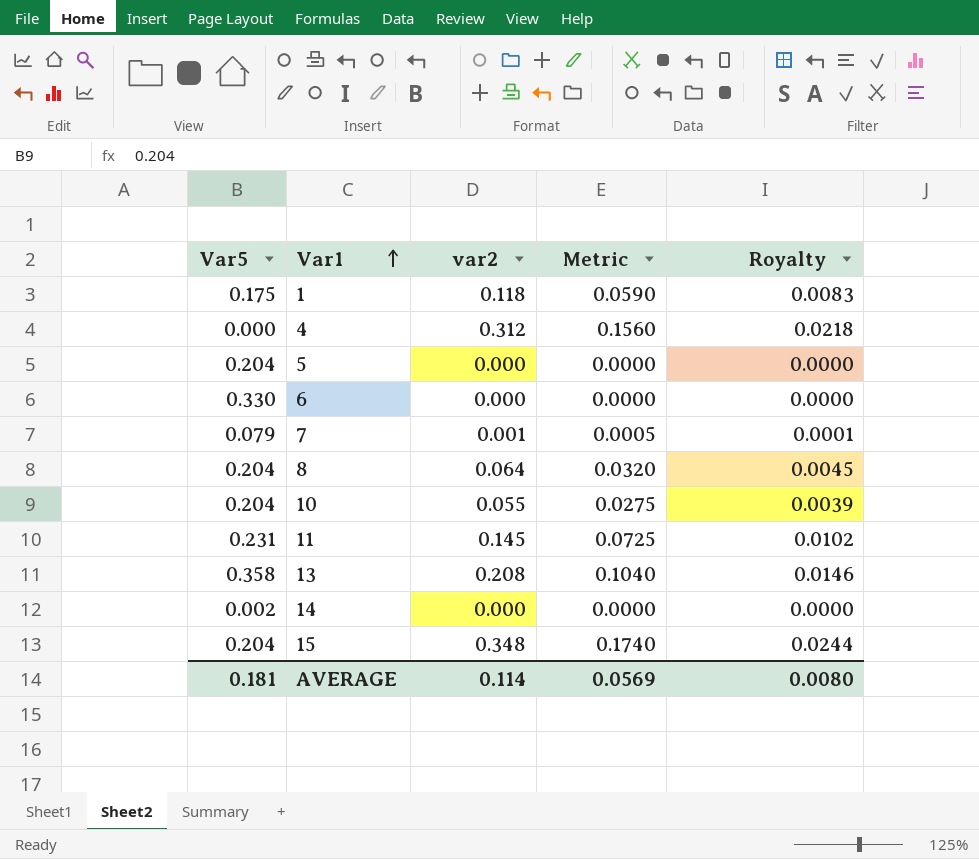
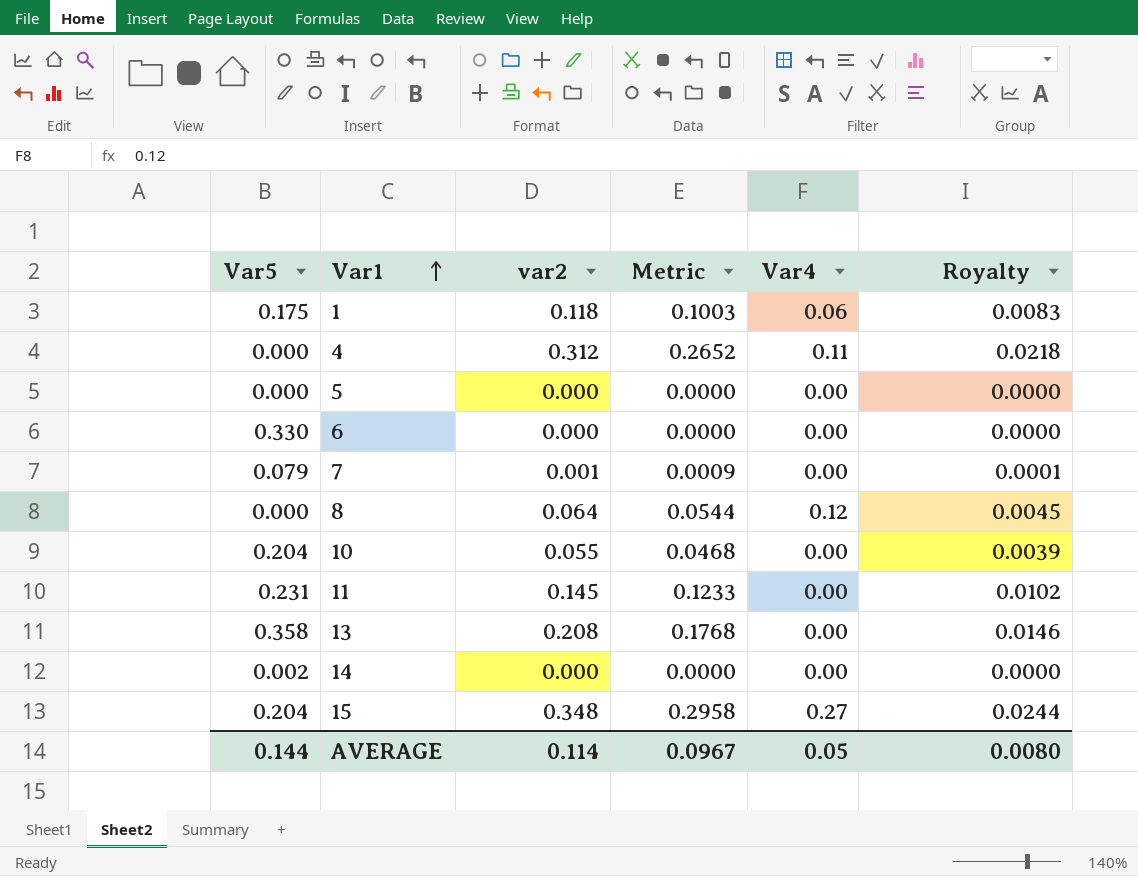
column Metric | formula: [var2] * 0.5 -> [var2] * 0.85
column Var4 | position: none -> 5
5 | Var5: 0.204 -> 0.000
8 | Var5: 0.204 -> 0.000
AVERAGE | Var5: 0.181 -> 0.144
AVERAGE | Metric: 0.0569 -> 0.0967

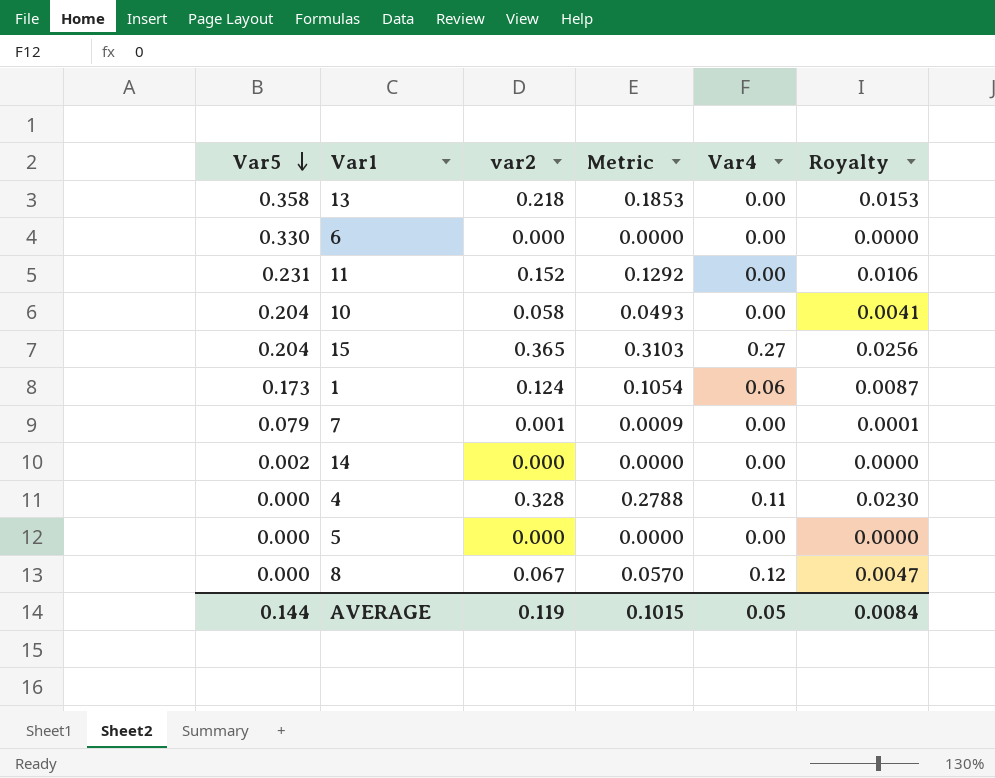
row order: Var1 ascending -> Var5 descending
13 | var2: 0.208 -> 0.218
13 | Metric: 0.1768 -> 0.1853
13 | Royalty: 0.0146 -> 0.0153
11 | var2: 0.145 -> 0.152
11 | Metric: 0.1233 -> 0.1292
11 | Royalty: 0.0102 -> 0.0106
10 | var2: 0.055 -> 0.058
10 | Metric: 0.0468 -> 0.0493
10 | Royalty: 0.0039 -> 0.0041
15 | var2: 0.348 -> 0.365
15 | Metric: 0.2958 -> 0.3103
15 | Royalty: 0.0244 -> 0.0256
1 | Var5: 0.175 -> 0.173
1 | var2: 0.118 -> 0.124
1 | Metric: 0.1003 -> 0.1054
1 | Royalty: 0.0083 -> 0.0087
4 | var2: 0.312 -> 0.328
4 | Metric: 0.2652 -> 0.2788
4 | Royalty: 0.0218 -> 0.0230
8 | var2: 0.064 -> 0.067
8 | Metric: 0.0544 -> 0.0570
8 | Royalty: 0.0045 -> 0.0047
AVERAGE | var2: 0.114 -> 0.119
AVERAGE | Metric: 0.0967 -> 0.1015
AVERAGE | Royalty: 0.0080 -> 0.0084

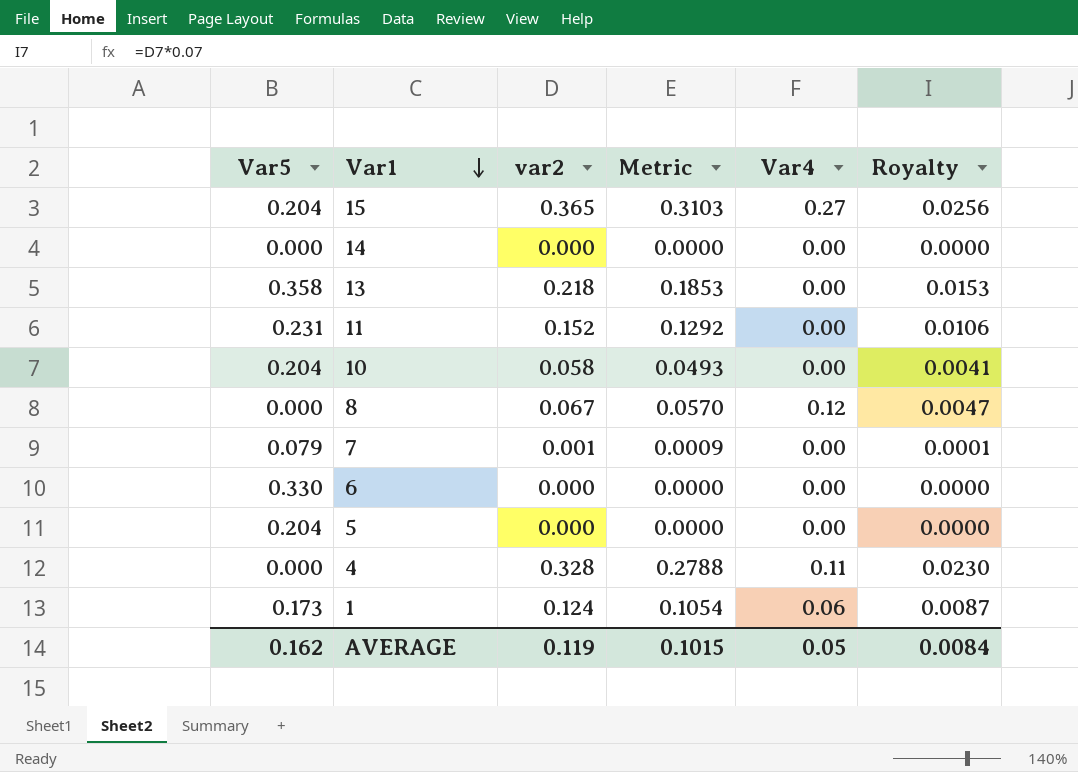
row order: Var5 descending -> Var1 descending
14 | Var5: 0.002 -> 0.000
5 | Var5: 0.000 -> 0.204
AVERAGE | Var5: 0.144 -> 0.162

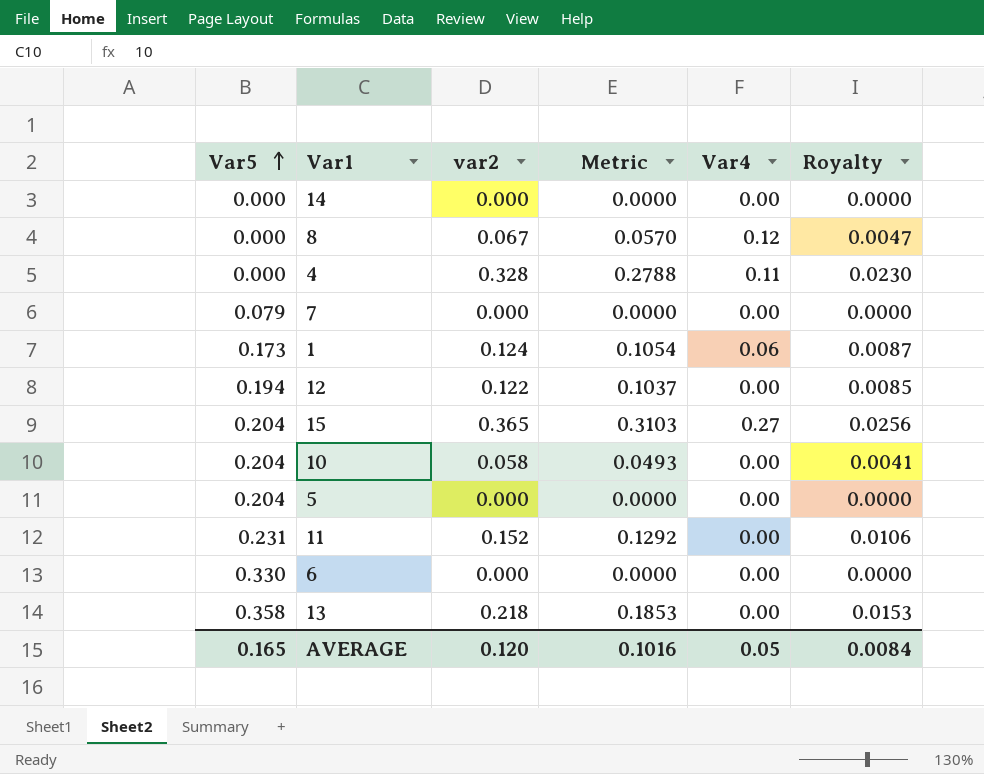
row order: Var1 descending -> Var5 ascending
7 | var2: 0.001 -> 0.000
7 | Metric: 0.0009 -> 0.0000
7 | Royalty: 0.0001 -> 0.0000
row 12: none -> 0.194 | 0.122 | 0.1037 | 0.00 | 0.0085
AVERAGE | Var5: 0.162 -> 0.165
AVERAGE | var2: 0.119 -> 0.120
AVERAGE | Metric: 0.1015 -> 0.1016

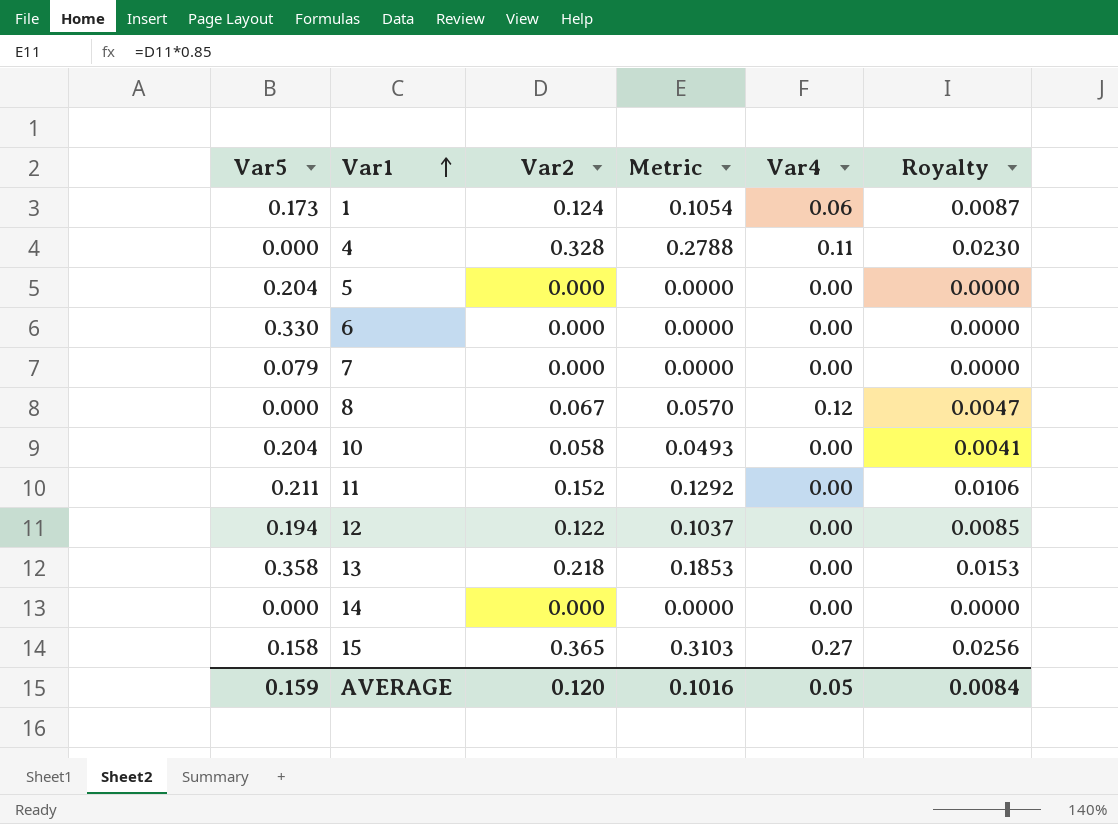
row order: Var5 ascending -> Var1 ascending
column name: var2 -> Var2
11 | Var5: 0.231 -> 0.211
15 | Var5: 0.204 -> 0.158
AVERAGE | Var5: 0.165 -> 0.159

